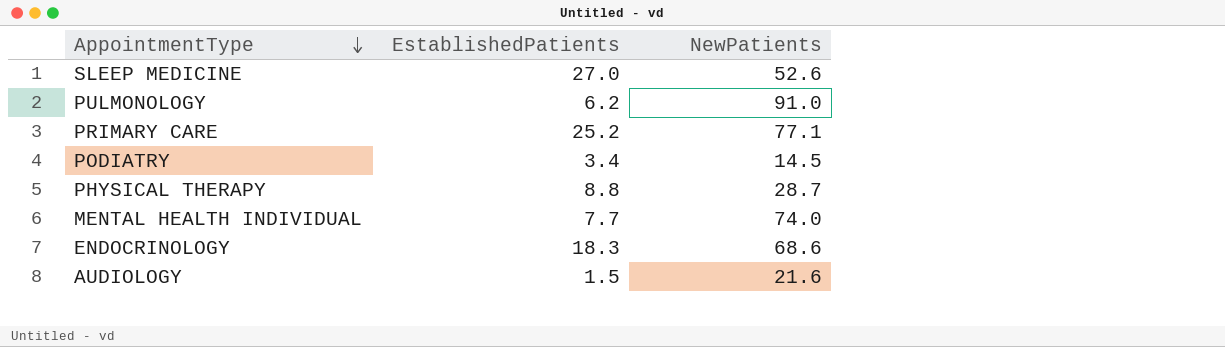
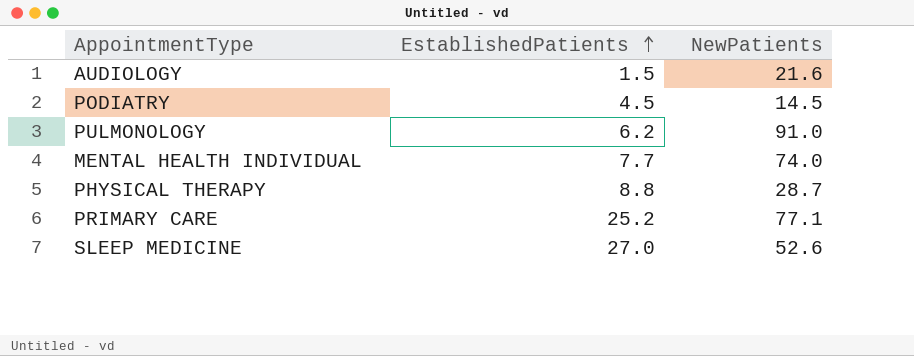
row order: AppointmentType descending -> EstablishedPatients ascending
row ENDOCRINOLOGY: 18.3 | 68.6 -> none
PODIATRY | EstablishedPatients: 3.4 -> 4.5

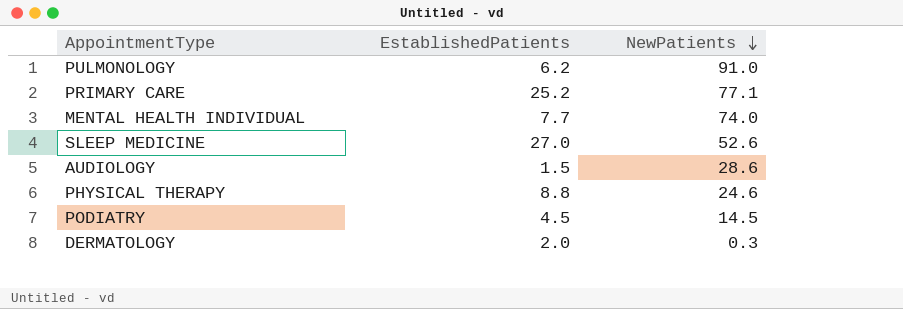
row order: EstablishedPatients ascending -> NewPatients descending
AUDIOLOGY | NewPatients: 21.6 -> 28.6
PHYSICAL THERAPY | NewPatients: 28.7 -> 24.6
row DERMATOLOGY: none -> 2.0 | 0.3

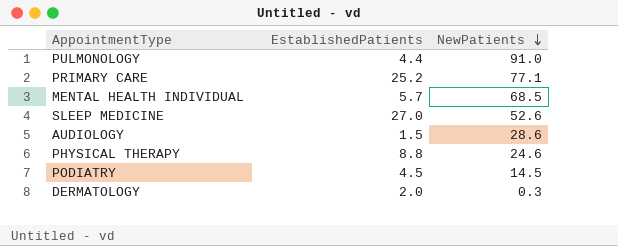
PULMONOLOGY | EstablishedPatients: 6.2 -> 4.4
MENTAL HEALTH INDIVIDUAL | EstablishedPatients: 7.7 -> 5.7
MENTAL HEALTH INDIVIDUAL | NewPatients: 74.0 -> 68.5

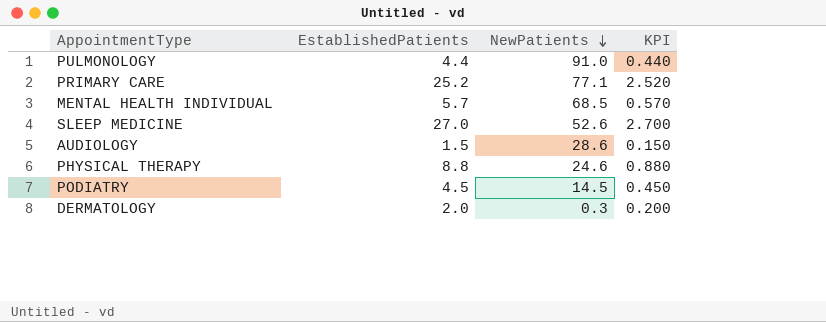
column KPI | formula: none -> [EstablishedPatients] * 0.1

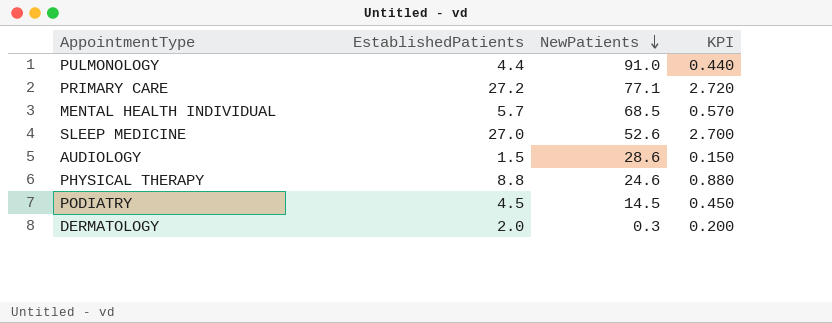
PRIMARY CARE | EstablishedPatients: 25.2 -> 27.2
PRIMARY CARE | KPI: 2.520 -> 2.720

